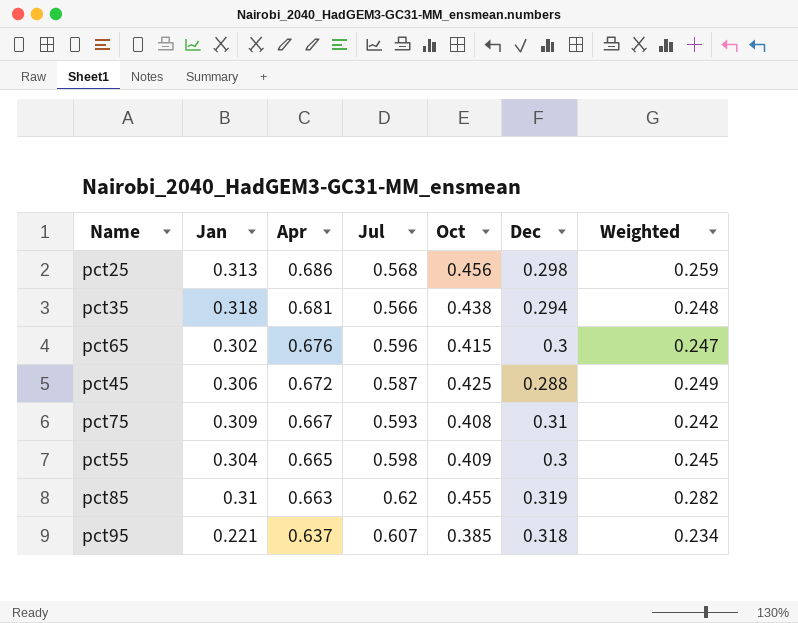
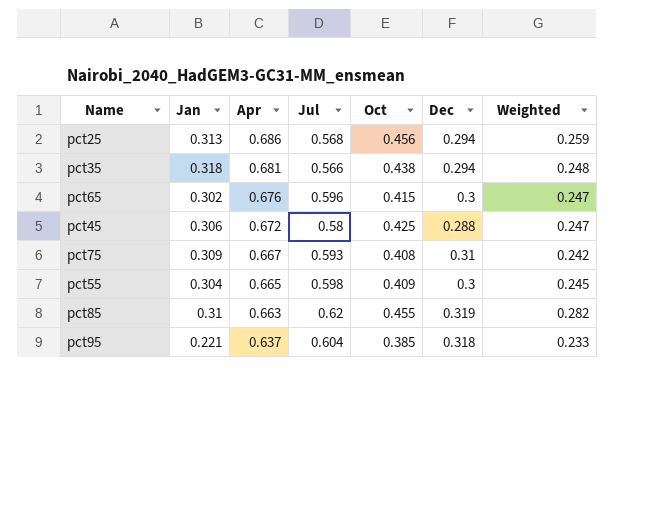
pct25 | Dec: 0.298 -> 0.294
pct45 | Jul: 0.587 -> 0.58
pct45 | Weighted: 0.249 -> 0.247
pct95 | Jul: 0.607 -> 0.604
pct95 | Weighted: 0.234 -> 0.233

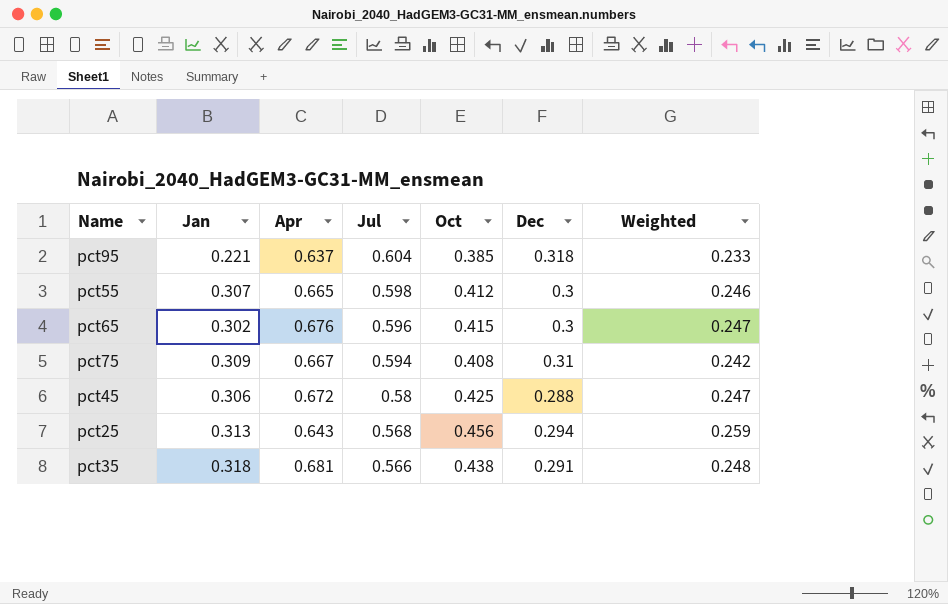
row order: Apr descending -> Jul descending
row pct85: 0.31 | 0.663 | 0.62 | 0.455 | 0.319 | 0.282 -> none
pct55 | Jan: 0.304 -> 0.307
pct55 | Oct: 0.409 -> 0.412
pct55 | Weighted: 0.245 -> 0.246
pct75 | Jul: 0.593 -> 0.594
pct25 | Apr: 0.686 -> 0.643
pct35 | Dec: 0.294 -> 0.291

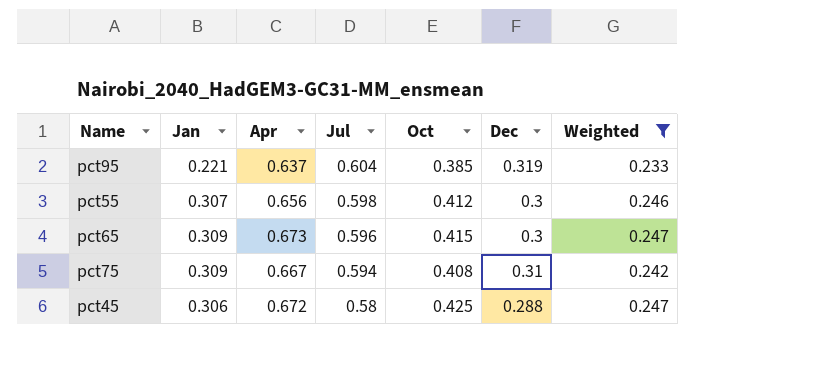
filter: none -> Weighted <= 0.247
pct95 | Dec: 0.318 -> 0.319
pct55 | Apr: 0.665 -> 0.656
pct65 | Jan: 0.302 -> 0.309
pct65 | Apr: 0.676 -> 0.673

